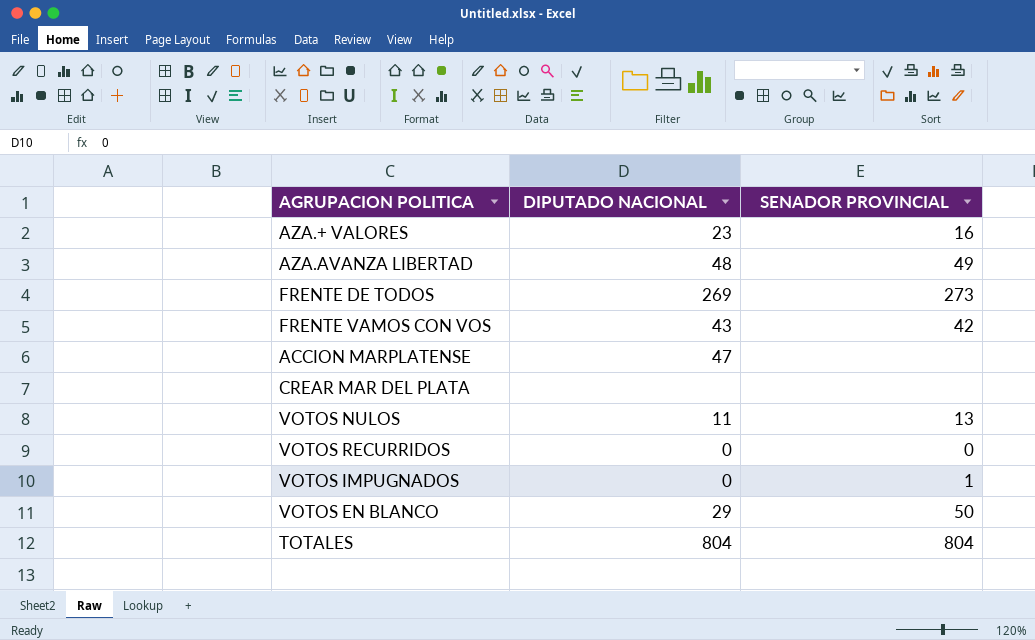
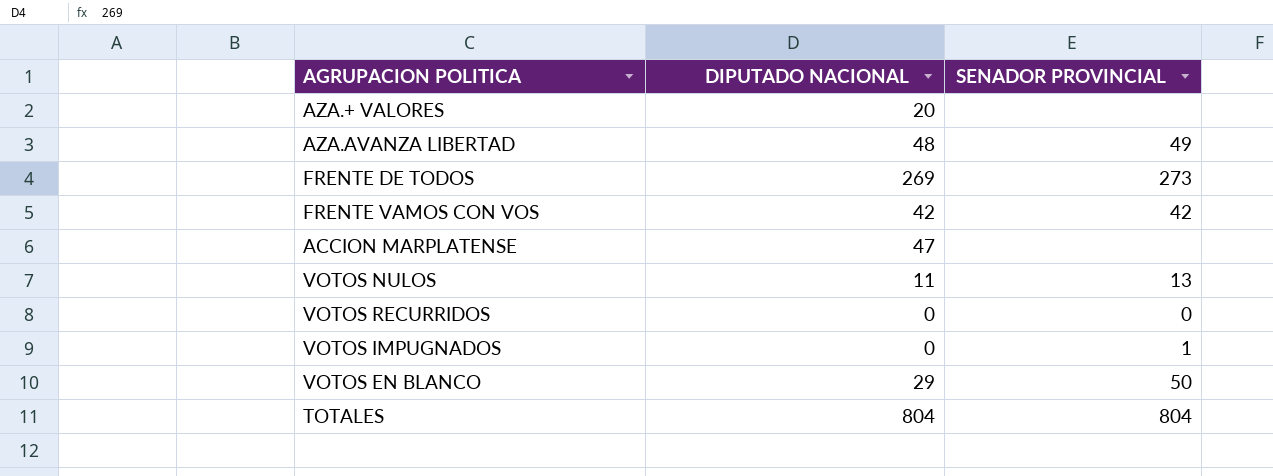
row CREAR MAR DEL PLATA: none | none -> none
AZA.+ VALORES | DIPUTADO NACIONAL: 23 -> 20
AZA.+ VALORES | SENADOR PROVINCIAL: 16 -> none
FRENTE VAMOS CON VOS | DIPUTADO NACIONAL: 43 -> 42

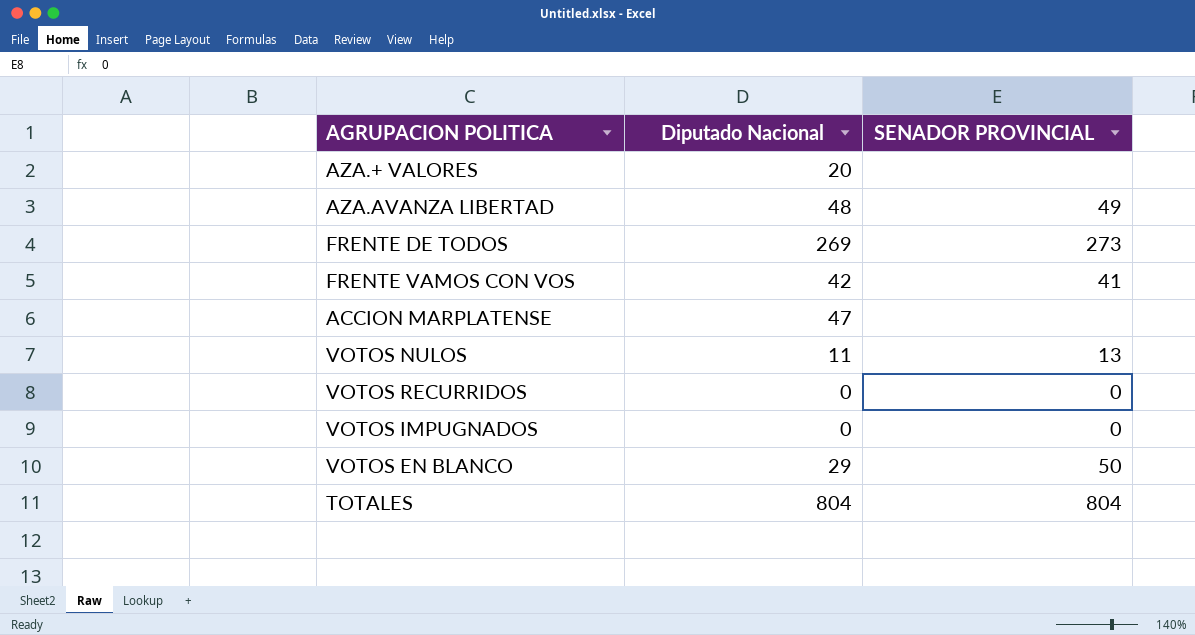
column name: DIPUTADO NACIONAL -> Diputado Nacional
FRENTE VAMOS CON VOS | SENADOR PROVINCIAL: 42 -> 41
VOTOS IMPUGNADOS | SENADOR PROVINCIAL: 1 -> 0

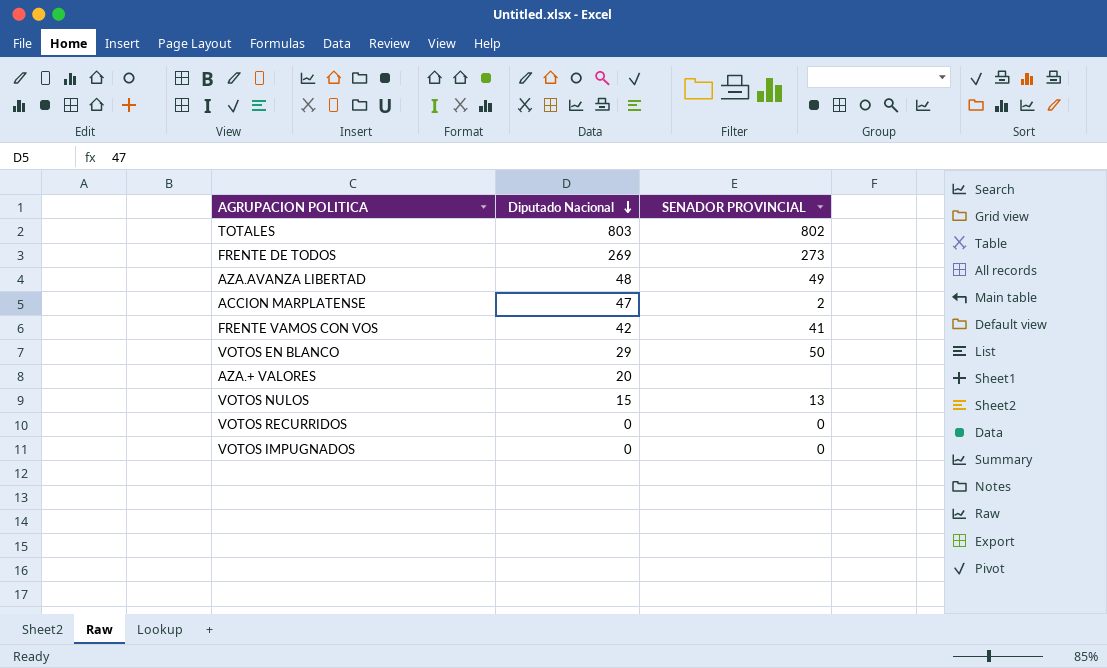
row order: none -> Diputado Nacional descending
TOTALES | Diputado Nacional: 804 -> 803
TOTALES | SENADOR PROVINCIAL: 804 -> 802
ACCION MARPLATENSE | SENADOR PROVINCIAL: none -> 2
VOTOS NULOS | Diputado Nacional: 11 -> 15

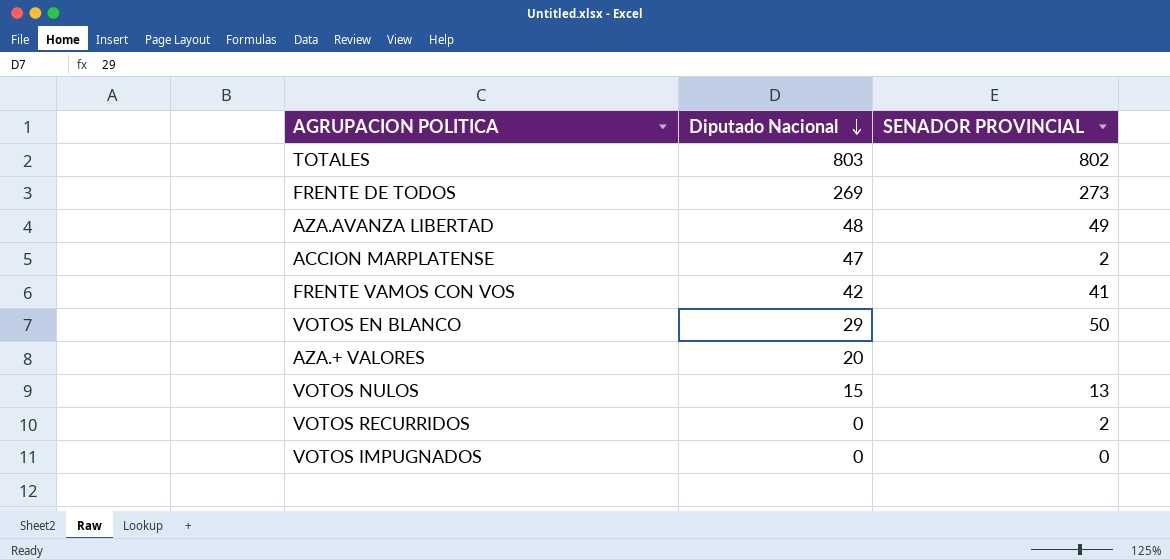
VOTOS RECURRIDOS | SENADOR PROVINCIAL: 0 -> 2

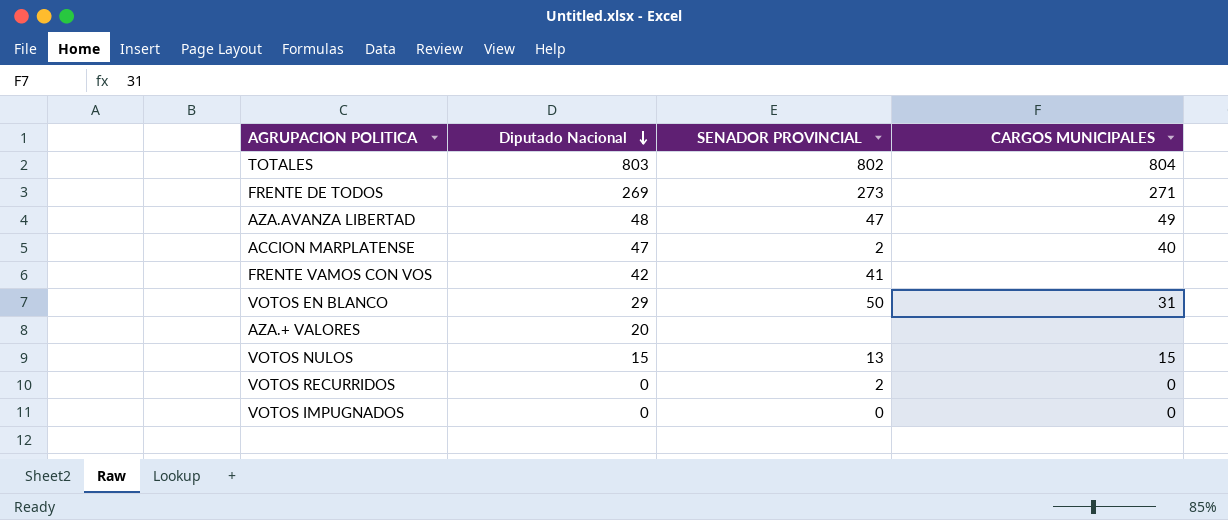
column CARGOS MUNICIPALES | position: none -> 4
AZA.AVANZA LIBERTAD | SENADOR PROVINCIAL: 49 -> 47

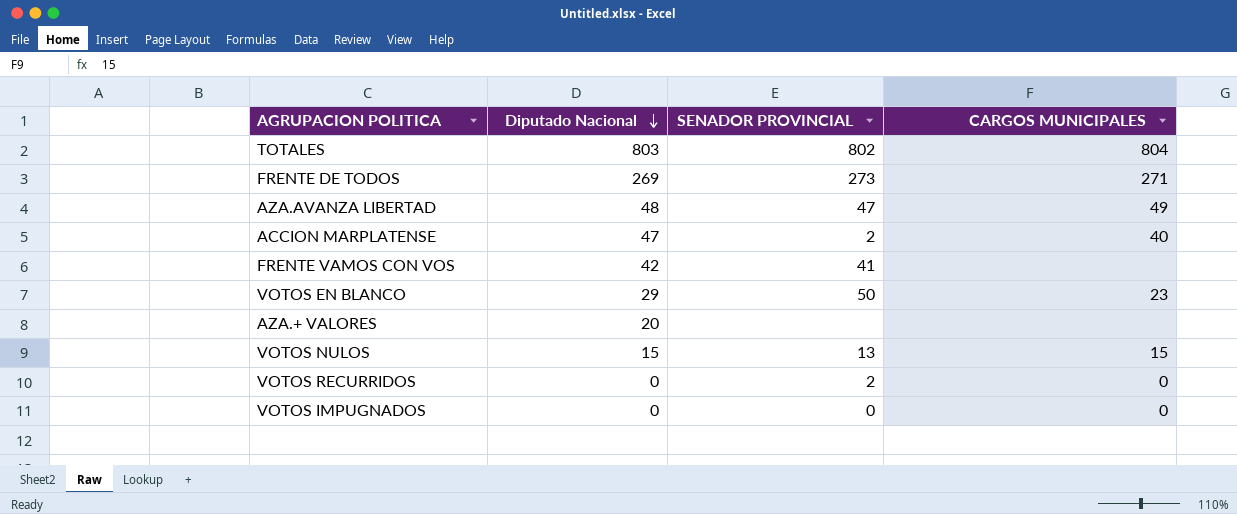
VOTOS EN BLANCO | CARGOS MUNICIPALES: 31 -> 23

